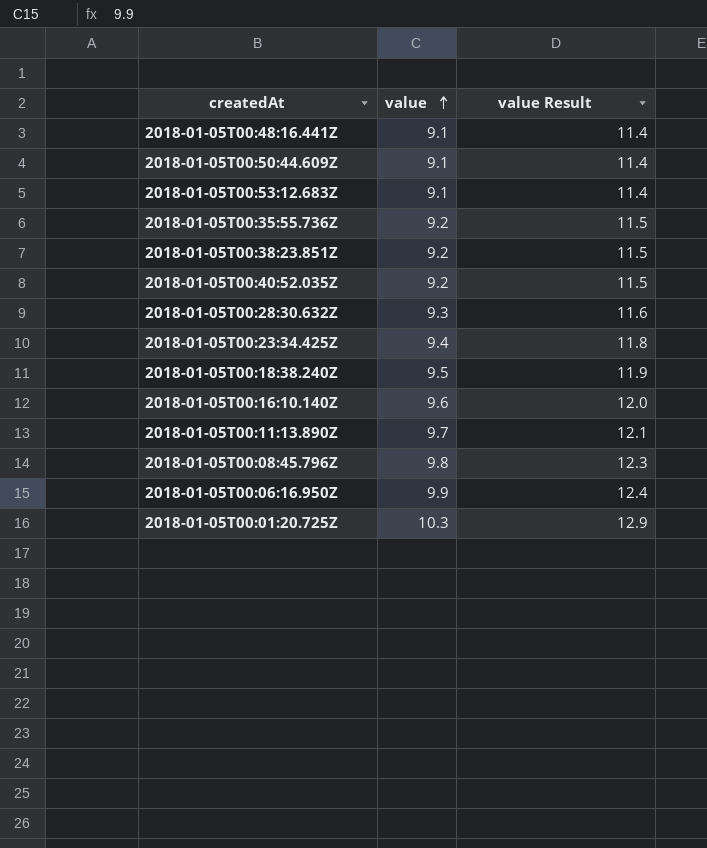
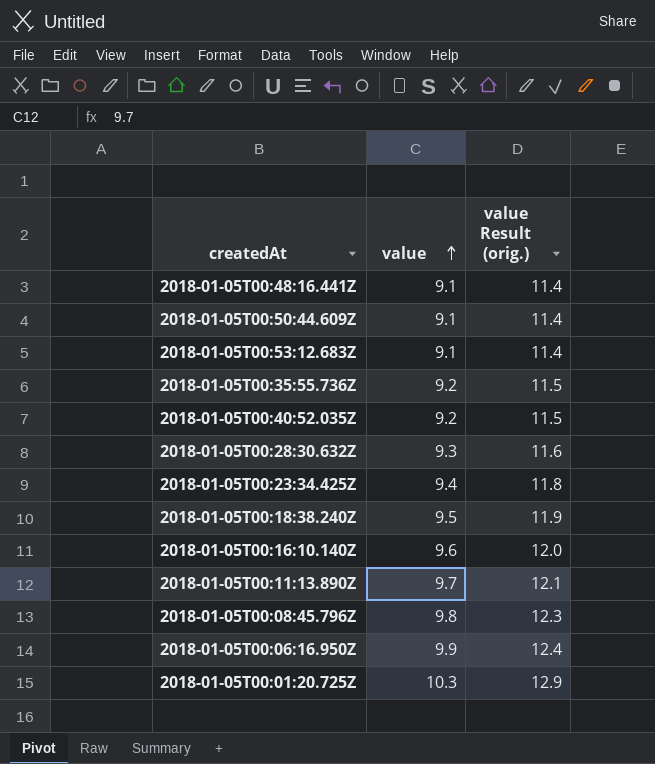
column name: value Result -> value Result (orig.)
row 2018-01-05T00:38:23.851Z: 9.2 | 11.5 -> none

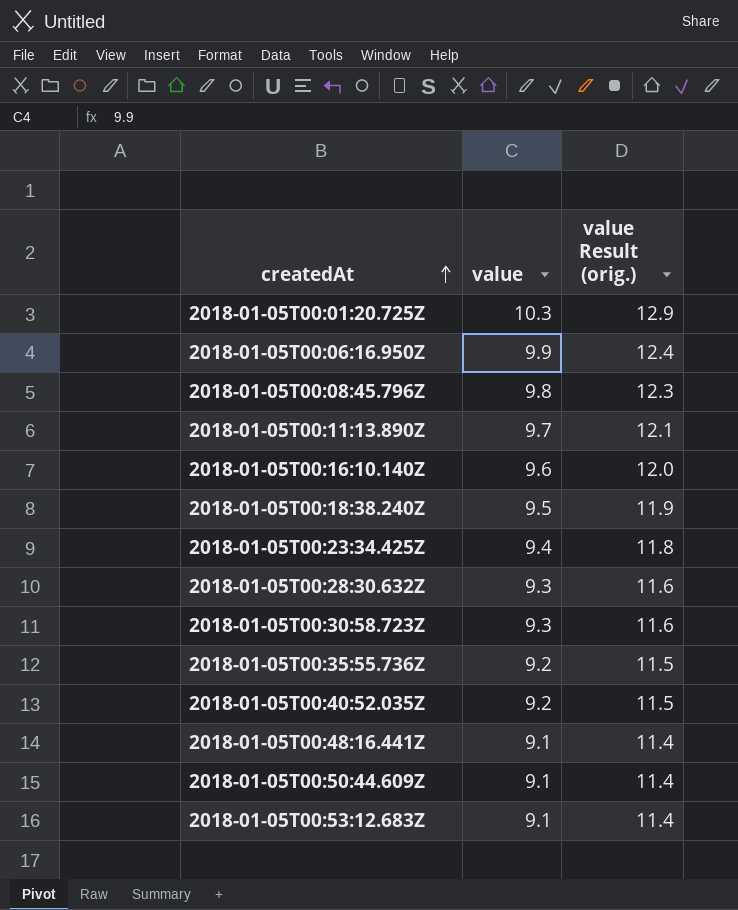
row order: value ascending -> createdAt ascending
row 2018-01-05T00:30:58.723Z: none -> 9.3 | 11.6

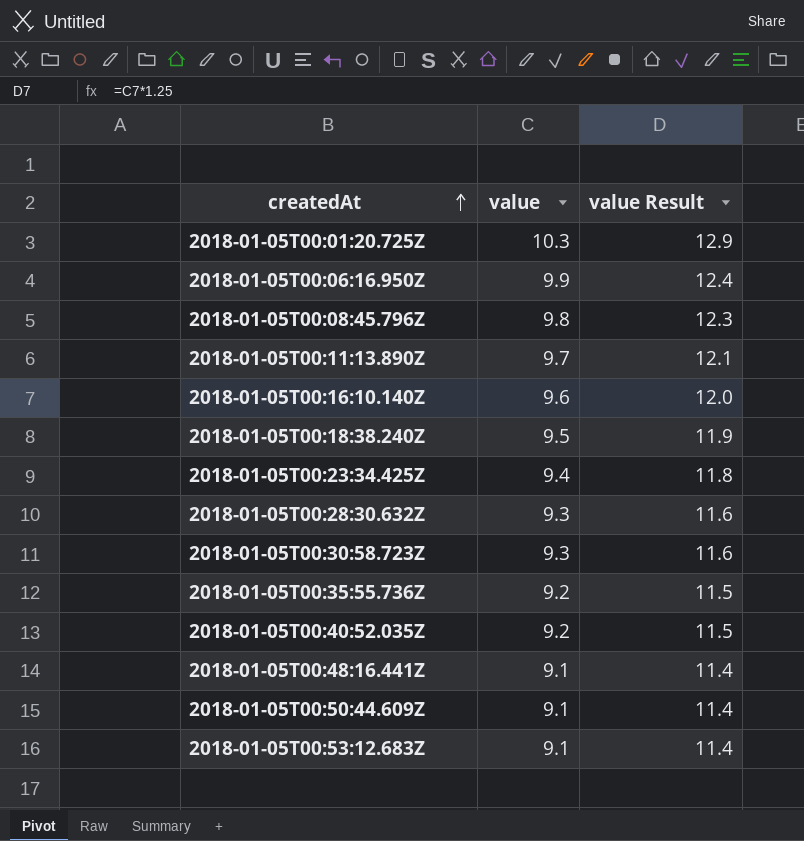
column name: value Result (orig.) -> value Result

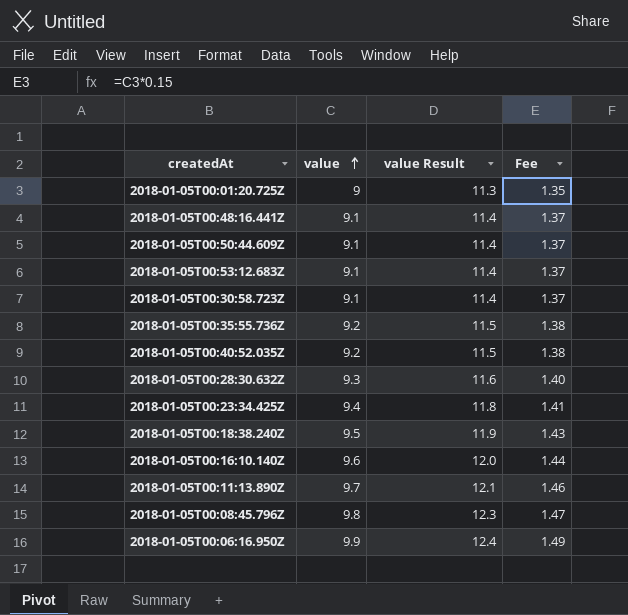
row order: createdAt ascending -> value ascending
column Fee | formula: none -> [value] * 0.15
2018-01-05T00:01:20.725Z | value: 10.3 -> 9
2018-01-05T00:01:20.725Z | value Result: 12.9 -> 11.3
2018-01-05T00:30:58.723Z | value: 9.3 -> 9.1
2018-01-05T00:30:58.723Z | value Result: 11.6 -> 11.4

